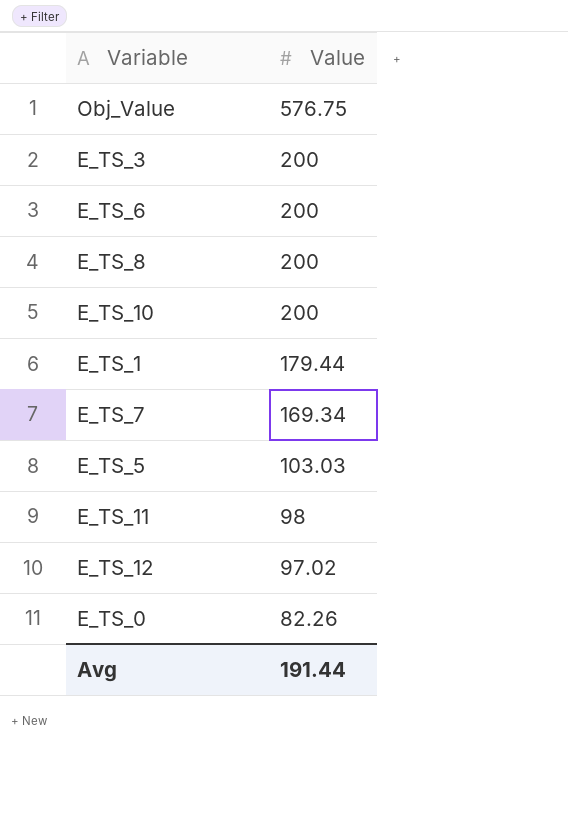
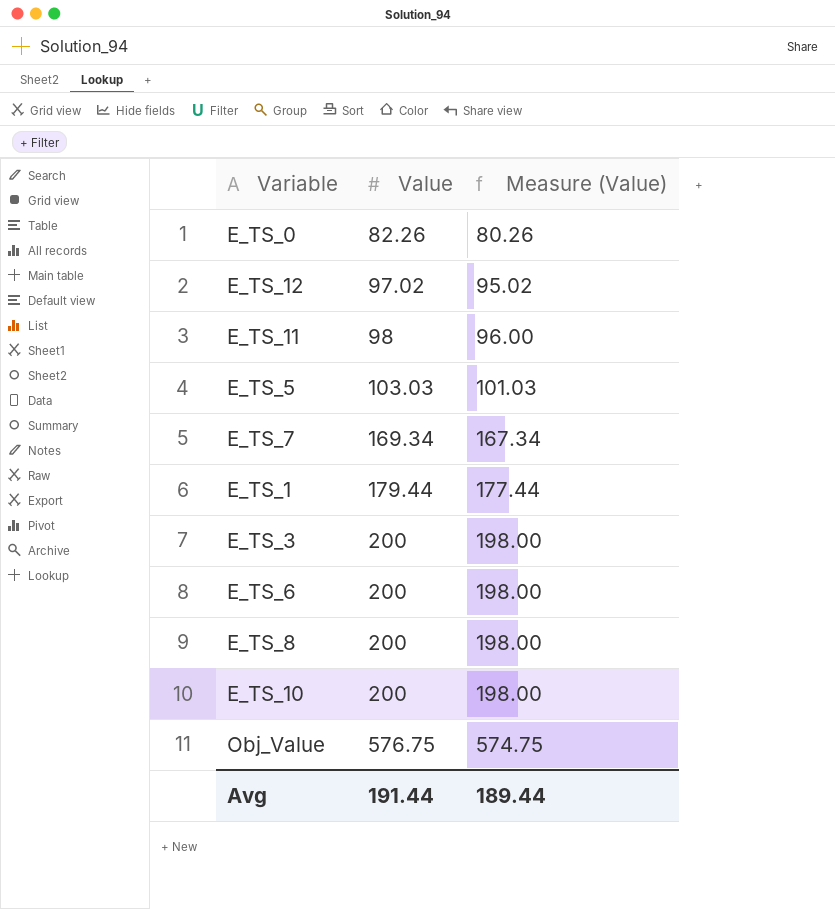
row order: Value descending -> Value ascending
column Measure (Value) | formula: none -> [Value] - 2

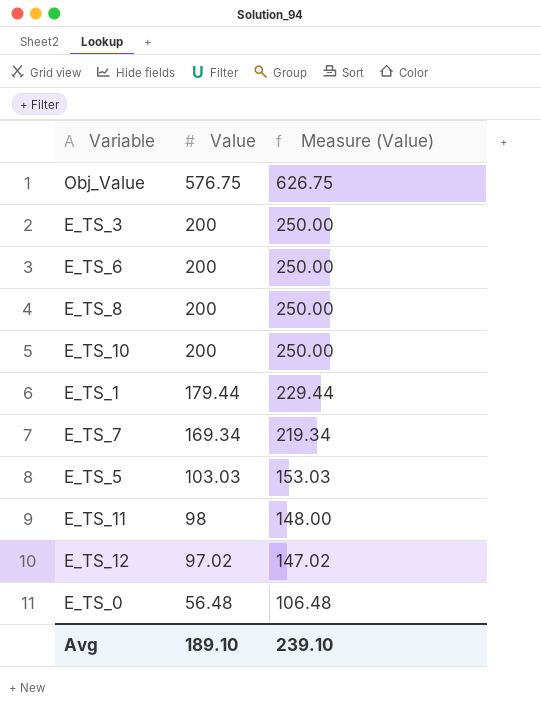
row order: Value ascending -> Value descending
column Measure (Value) | formula: [Value] - 2 -> [Value] + 50
E_TS_0 | Value: 82.26 -> 56.48
Avg | Value: 191.44 -> 189.10
Avg | Measure (Value): 189.44 -> 239.10

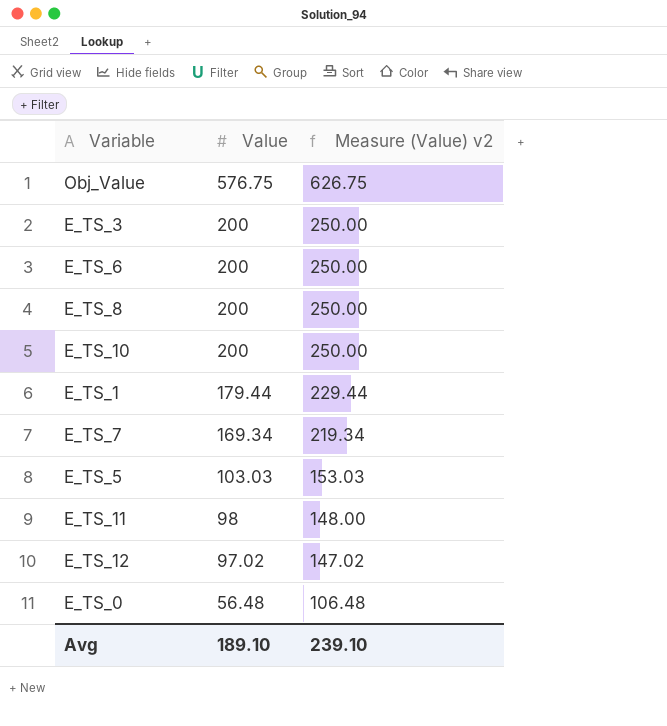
column name: Measure (Value) -> Measure (Value) v2

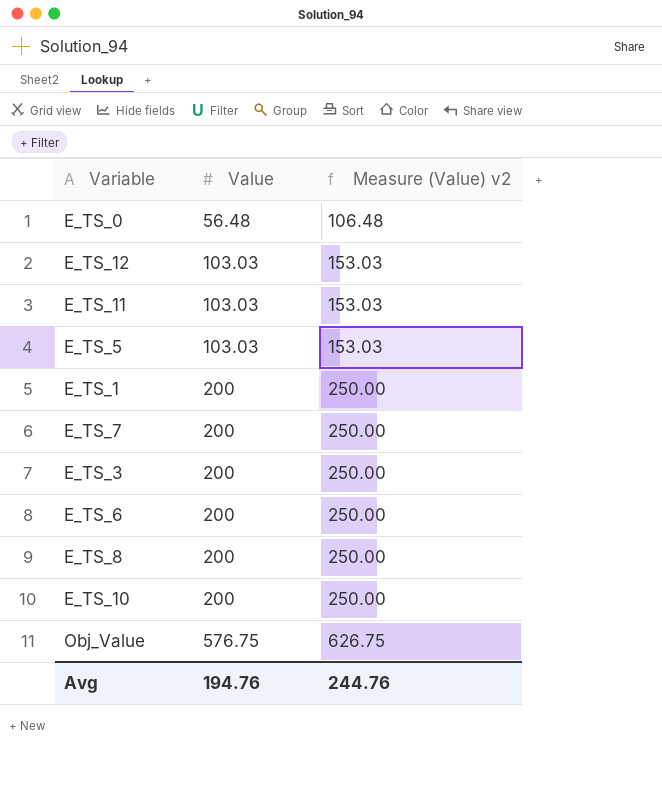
row order: Value descending -> Value ascending
E_TS_12 | Value: 97.02 -> 103.03
E_TS_12 | Measure (Value) v2: 147.02 -> 153.03
E_TS_11 | Value: 98 -> 103.03
E_TS_11 | Measure (Value) v2: 148.00 -> 153.03
E_TS_1 | Value: 179.44 -> 200
E_TS_1 | Measure (Value) v2: 229.44 -> 250.00
E_TS_7 | Value: 169.34 -> 200
E_TS_7 | Measure (Value) v2: 219.34 -> 250.00
Avg | Value: 189.10 -> 194.76
Avg | Measure (Value) v2: 239.10 -> 244.76

